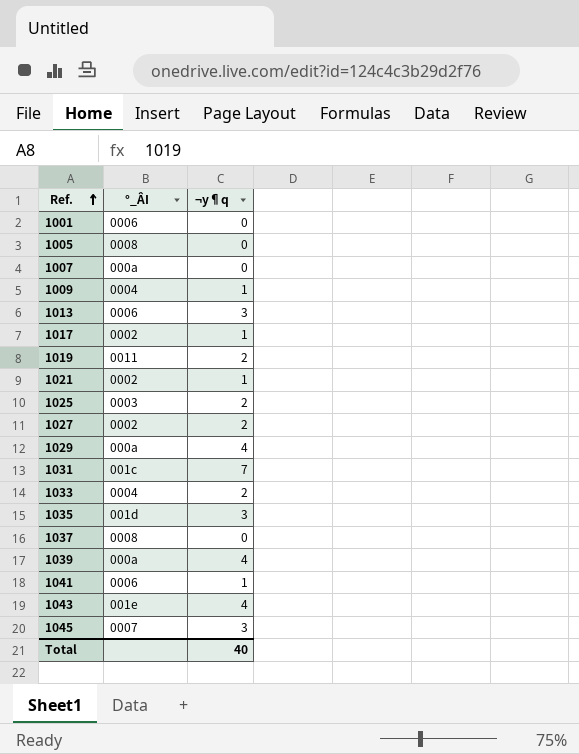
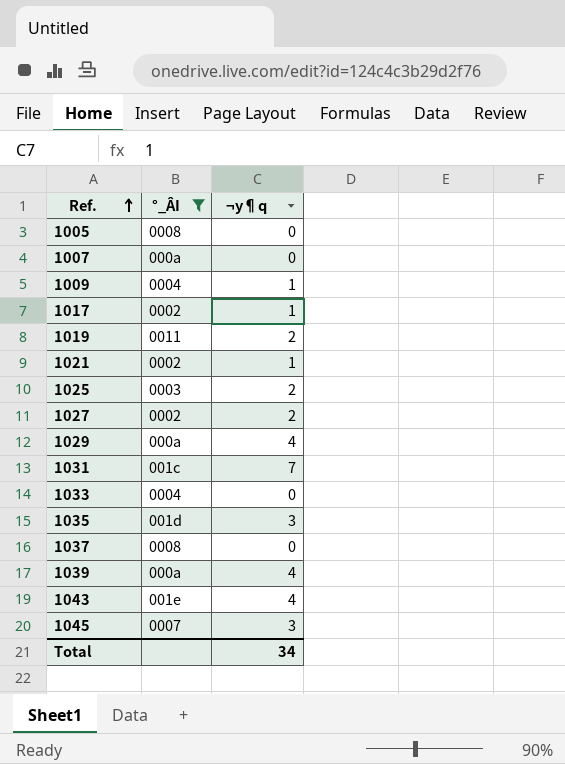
filter: none -> °_ÂI != 0006
1033 | ¬y¶q: 2 -> 0
Total | ¬y¶q: 40 -> 34

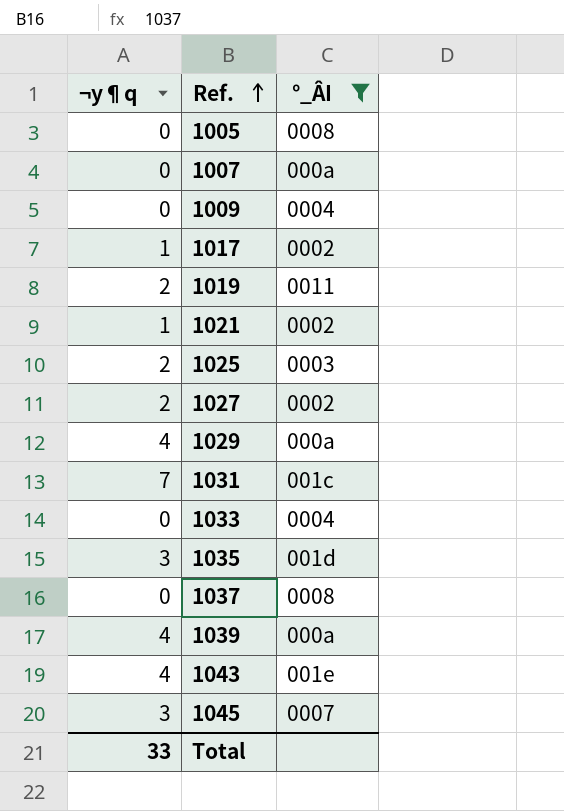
column ¬y¶q | position: 3 -> 1
1009 | ¬y¶q: 1 -> 0
Total | ¬y¶q: 34 -> 33

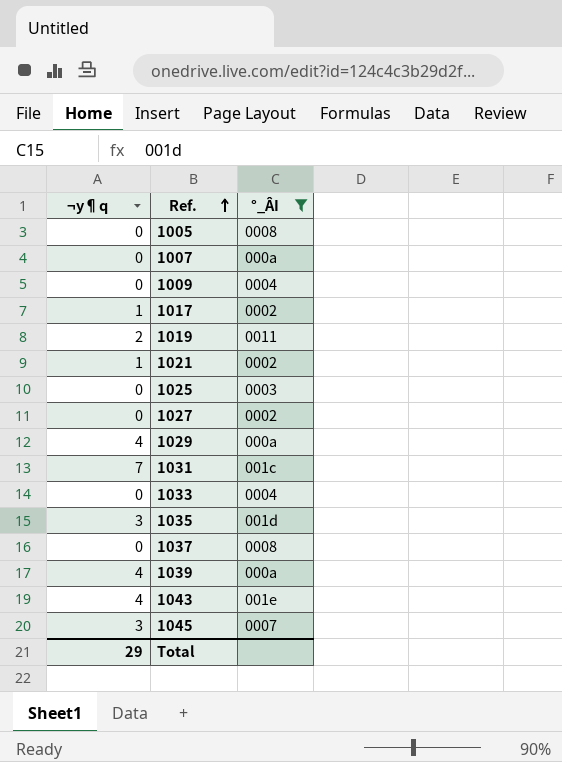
1025 | ¬y¶q: 2 -> 0
1027 | ¬y¶q: 2 -> 0
Total | ¬y¶q: 33 -> 29

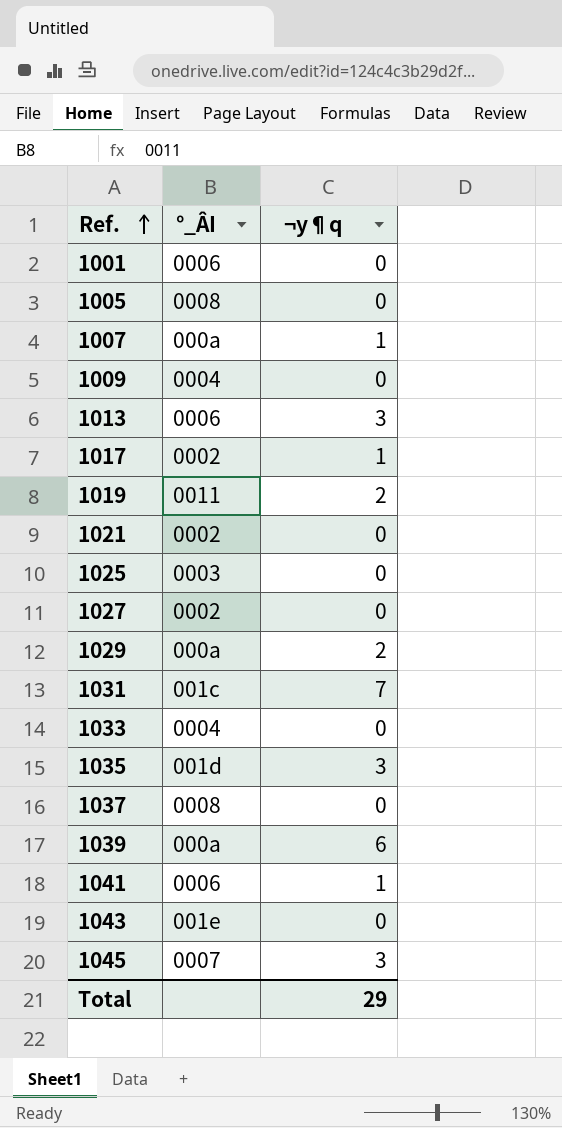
filter: °_ÂI != 0006 -> none
column ¬y¶q | position: 1 -> 3
1007 | ¬y¶q: 0 -> 1
1021 | ¬y¶q: 1 -> 0
1029 | ¬y¶q: 4 -> 2
1039 | ¬y¶q: 4 -> 6
1043 | ¬y¶q: 4 -> 0

